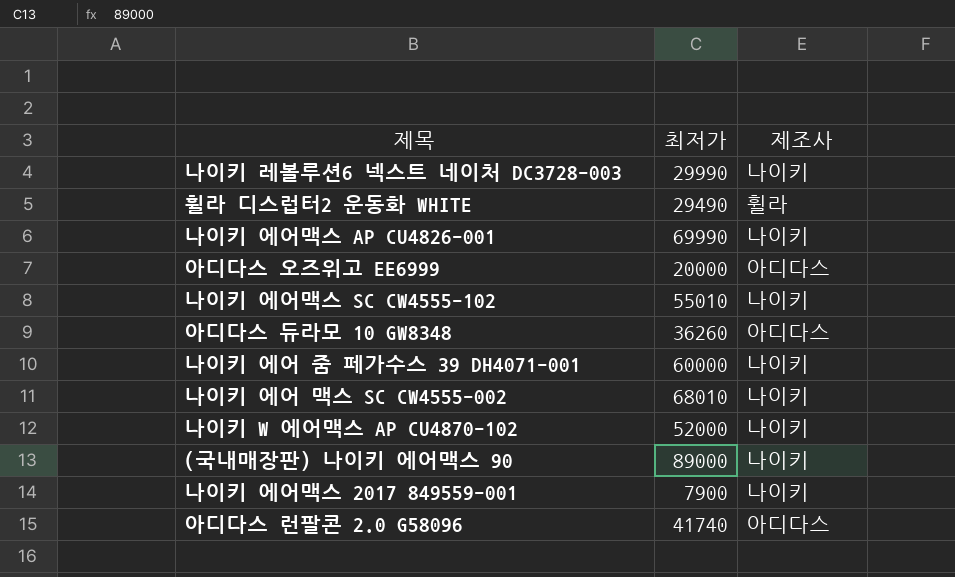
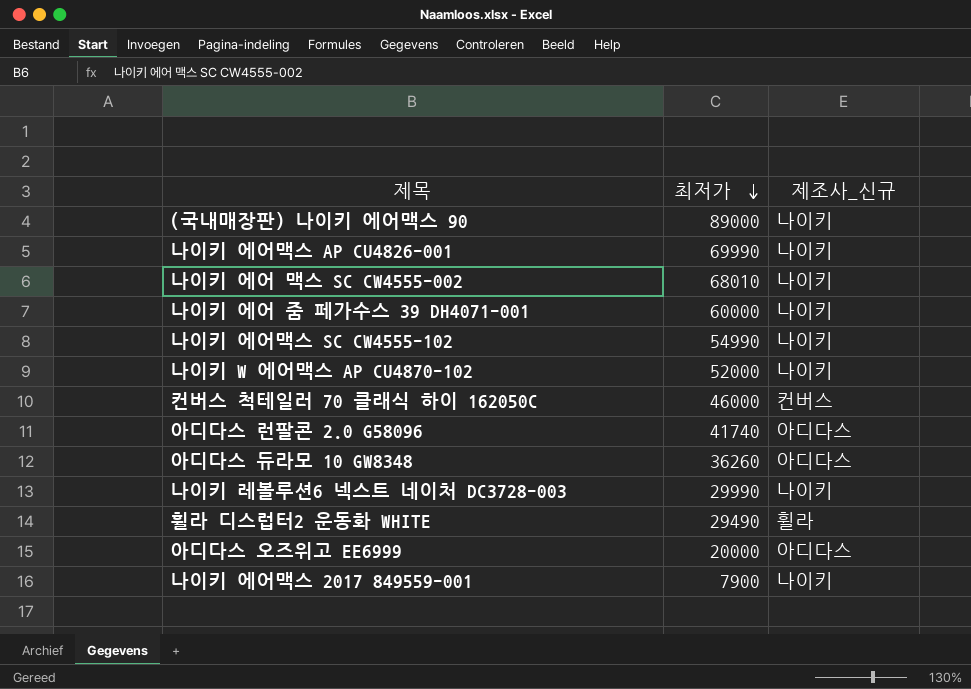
row order: none -> 최저가 descending
column name: 제조사 -> 제조사_신규
나이키 에어맥스 SC CW4555-102 | 최저가: 55010 -> 54990
row 컨버스 척테일러 70 클래식 하이 162050C: none -> 46000 | 컨버스

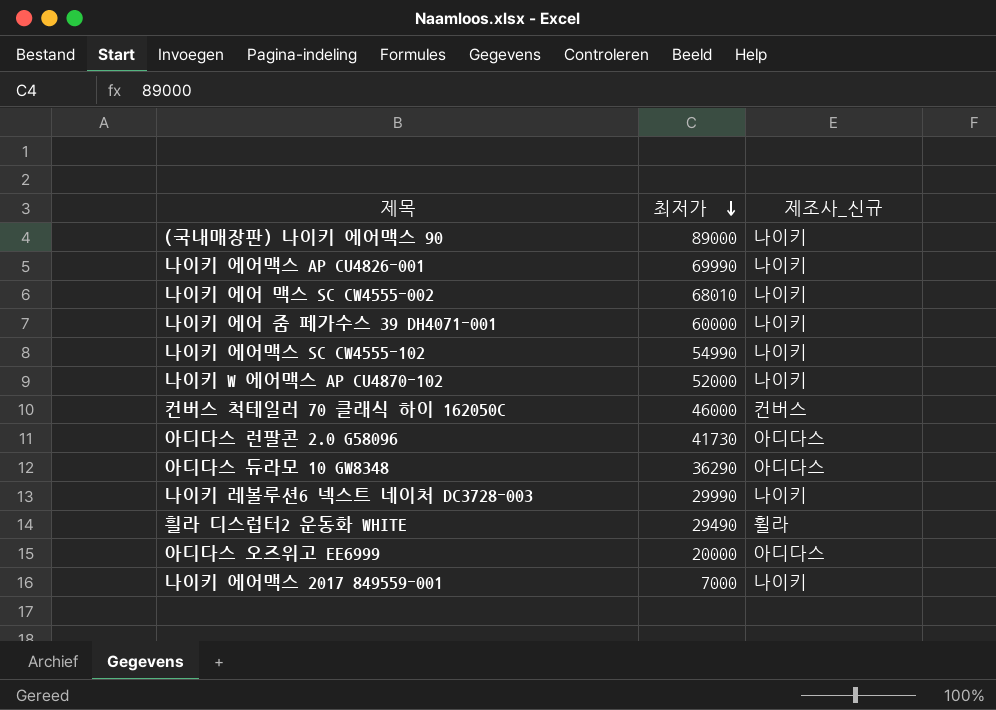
아디다스 런팔콘 2.0 G58096 | 최저가: 41740 -> 41730
아디다스 듀라모 10 GW8348 | 최저가: 36260 -> 36290
나이키 에어맥스 2017 849559-001 | 최저가: 7900 -> 7000

